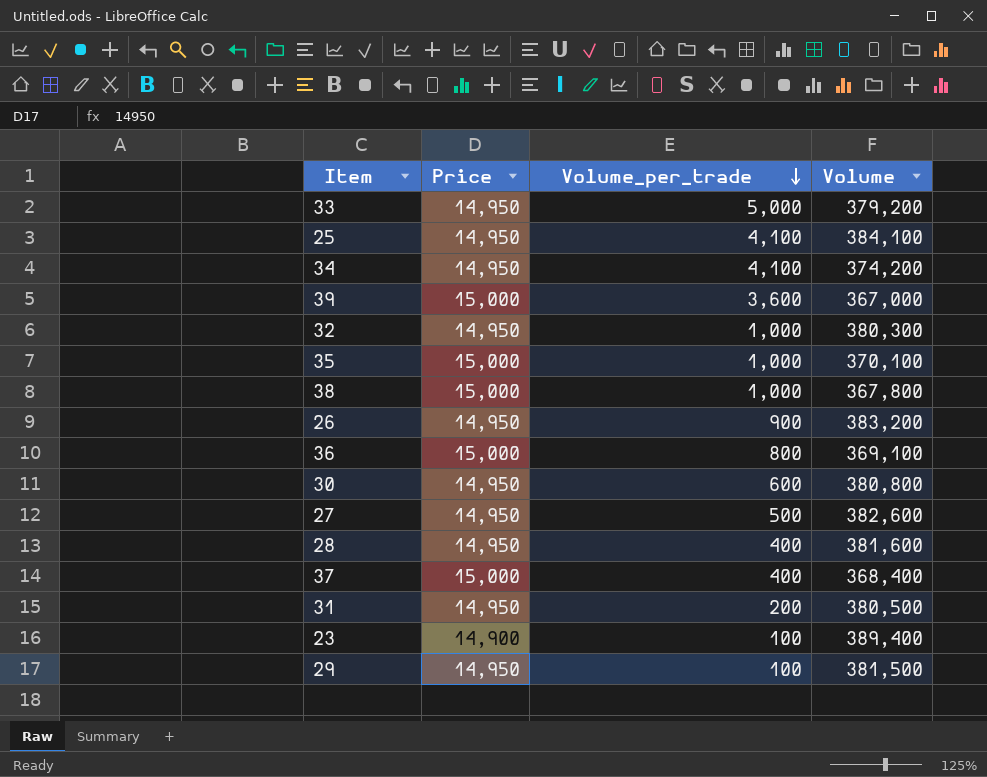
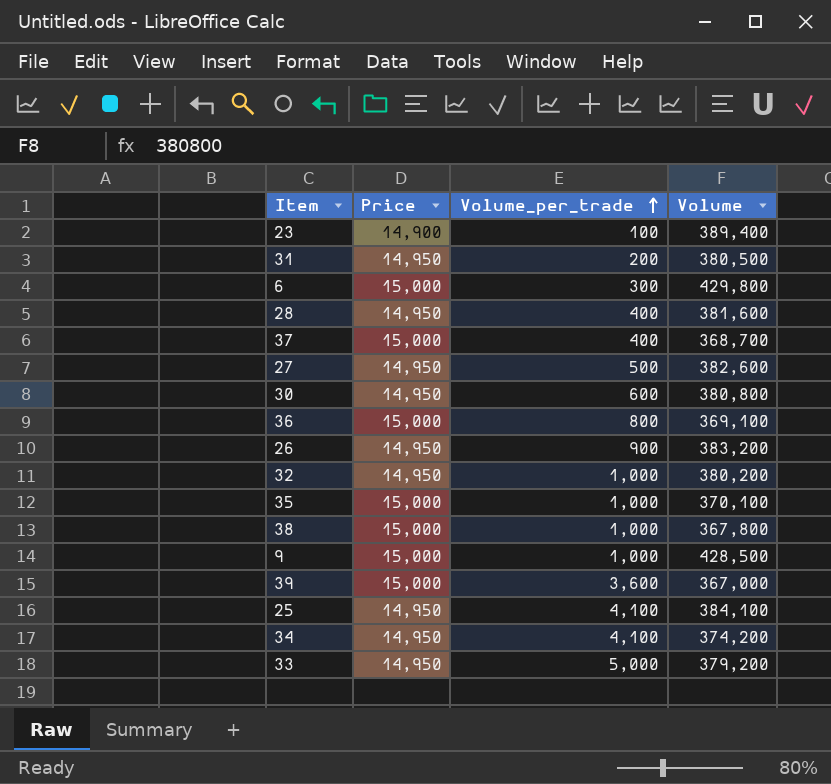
row order: Volume_per_trade descending -> Volume_per_trade ascending
row 29: 14,950 | 100 | 381,500 -> none
row 6: none -> 15,000 | 300 | 429,800
37 | Volume: 368,400 -> 368,700
32 | Volume: 380,300 -> 380,200
row 9: none -> 15,000 | 1,000 | 428,500

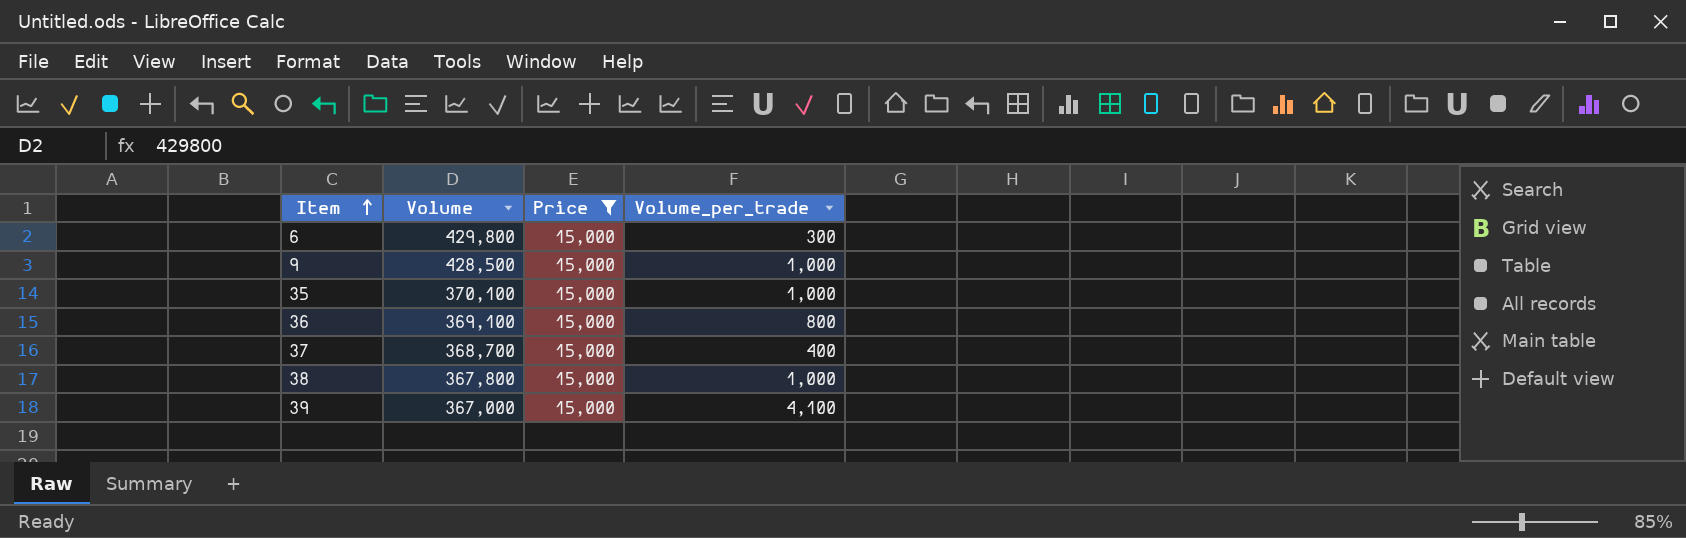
filter: none -> Price = 15,000
row order: Volume_per_trade ascending -> Item ascending
column Volume | position: 4 -> 2
39 | Volume_per_trade: 3,600 -> 4,100

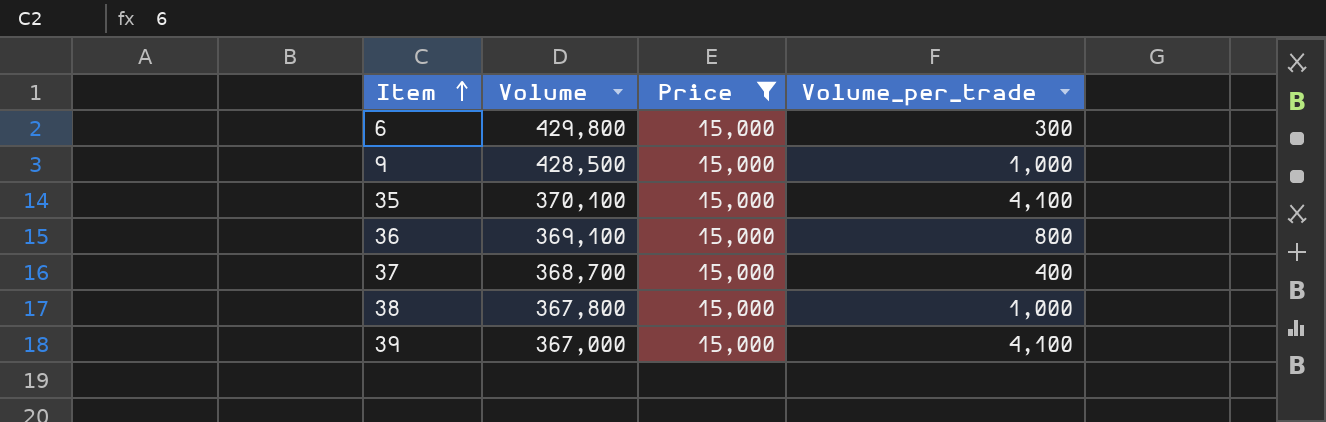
35 | Volume_per_trade: 1,000 -> 4,100

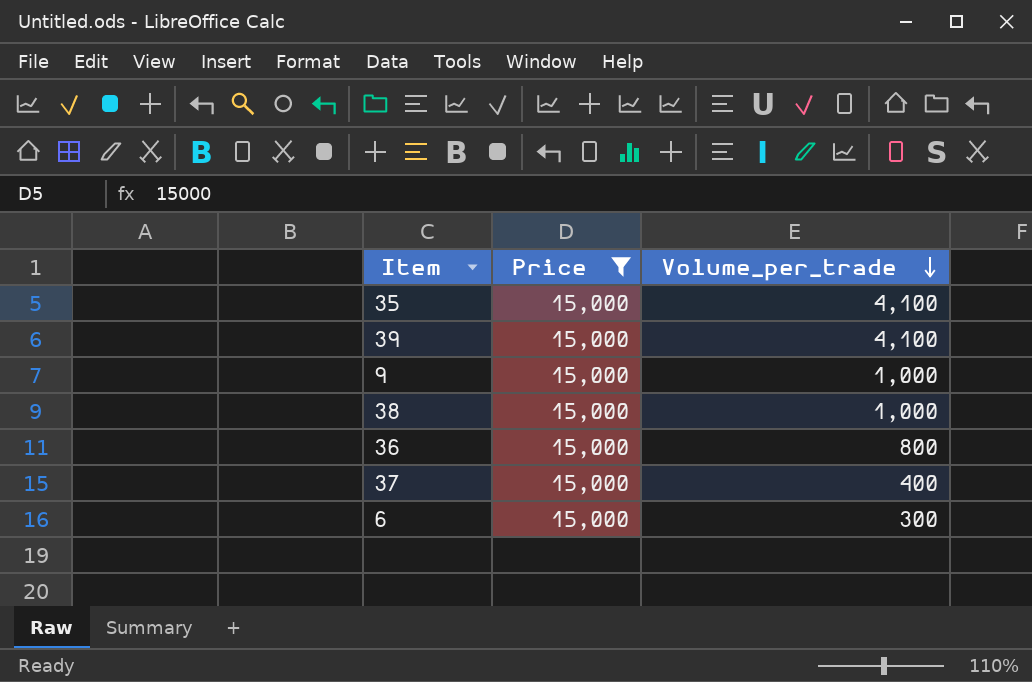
row order: Item ascending -> Volume_per_trade descending
column Volume | position: 2 -> none

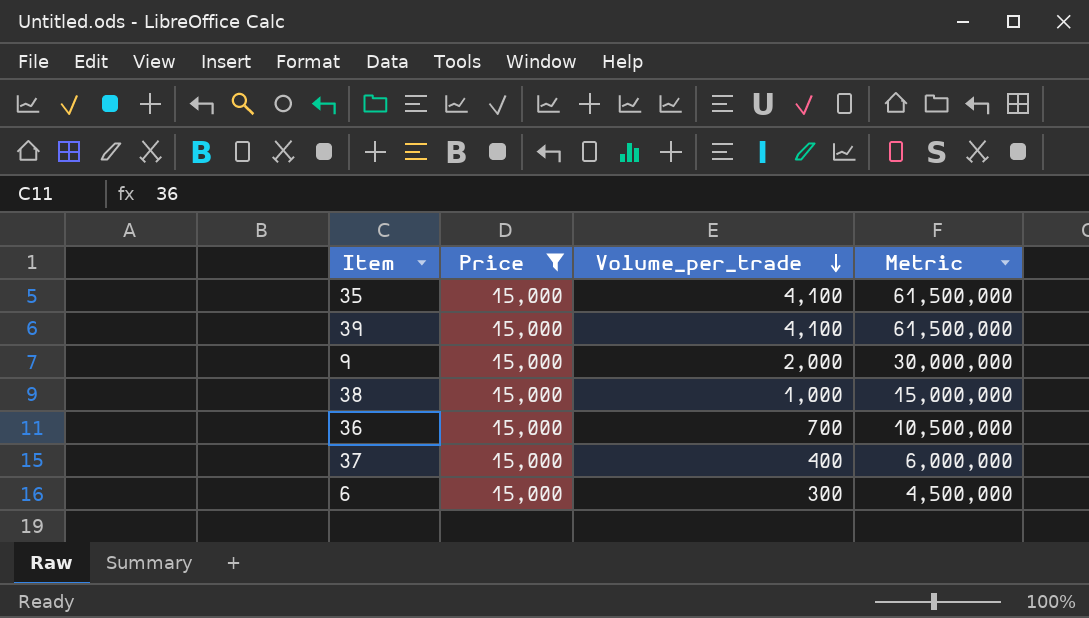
column Metric | formula: none -> [Price] * [Volume_per_trade]
9 | Volume_per_trade: 1,000 -> 2,000
36 | Volume_per_trade: 800 -> 700

